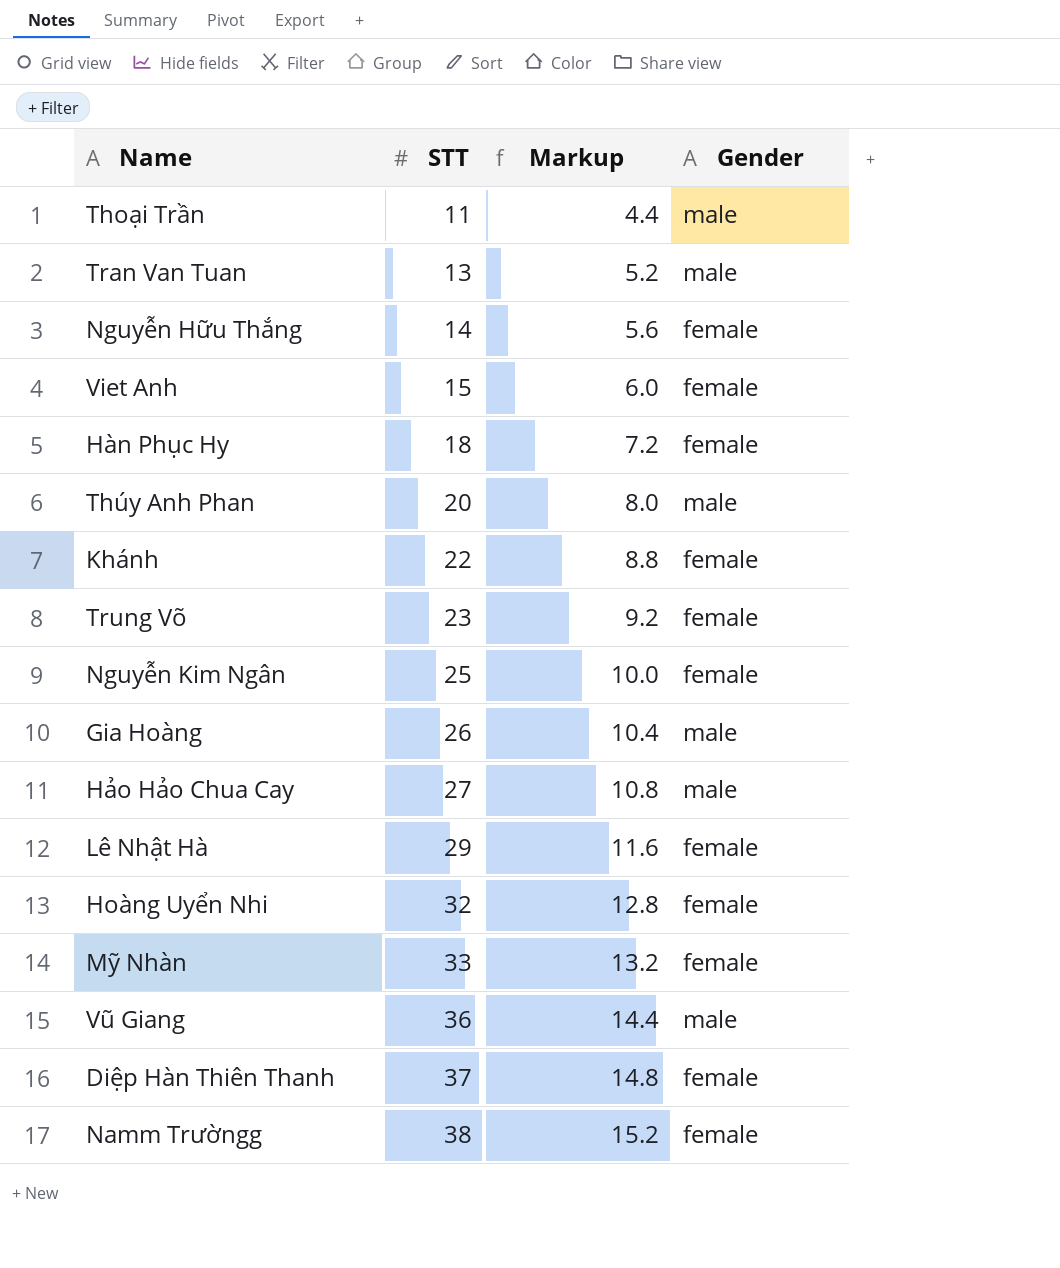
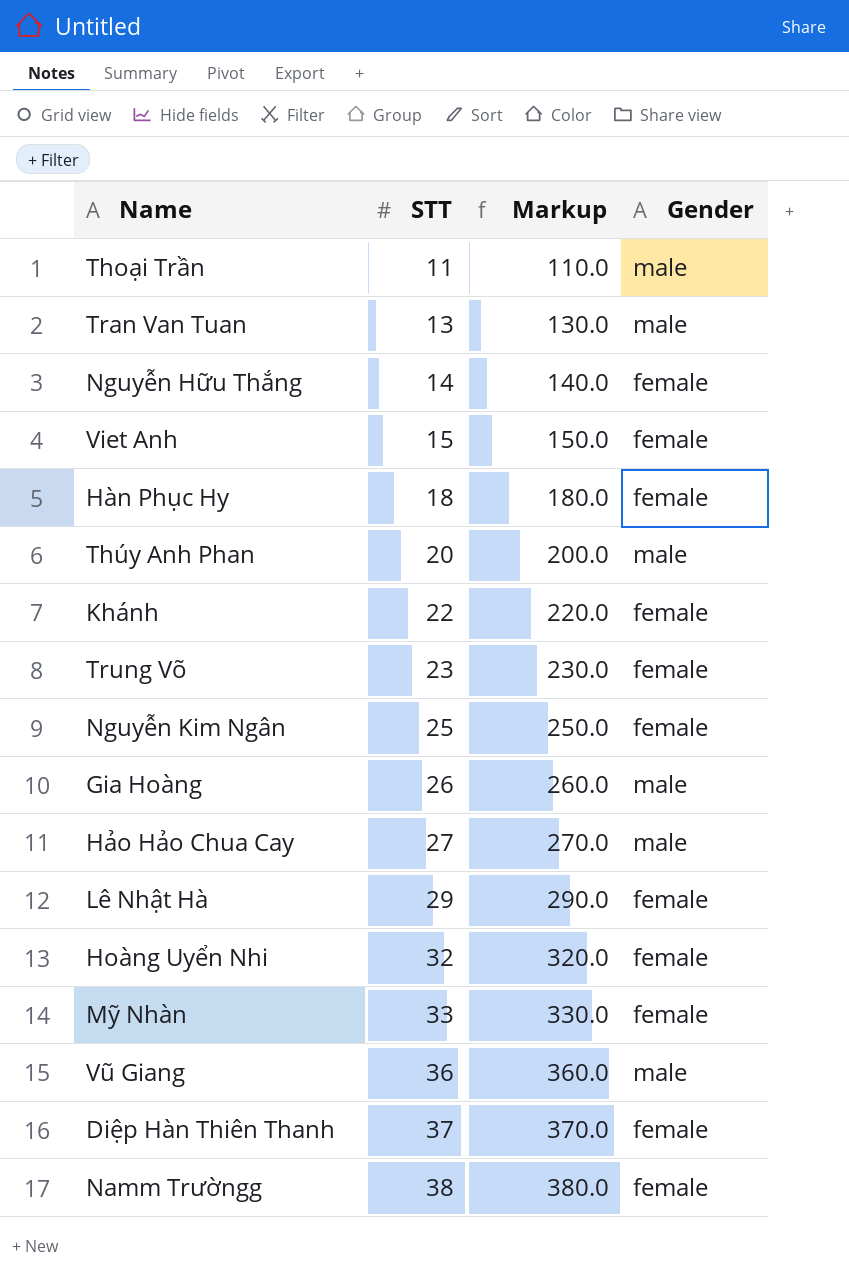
column Markup | formula: [STT] * 0.4 -> [STT] * 10

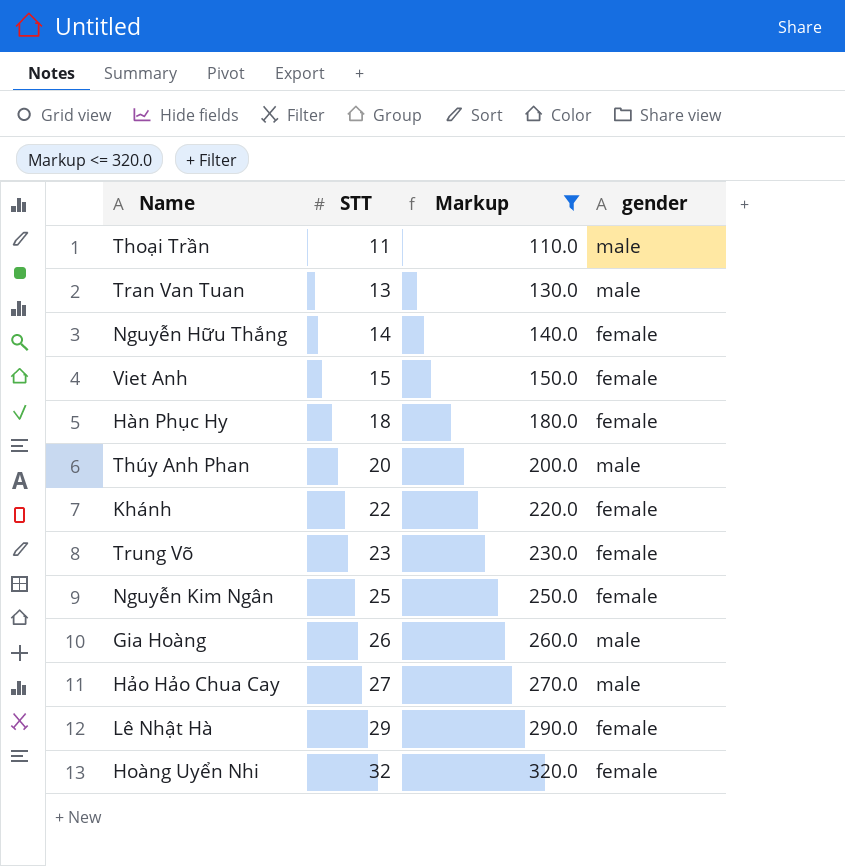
filter: none -> Markup <= 320.0
column name: Gender -> gender

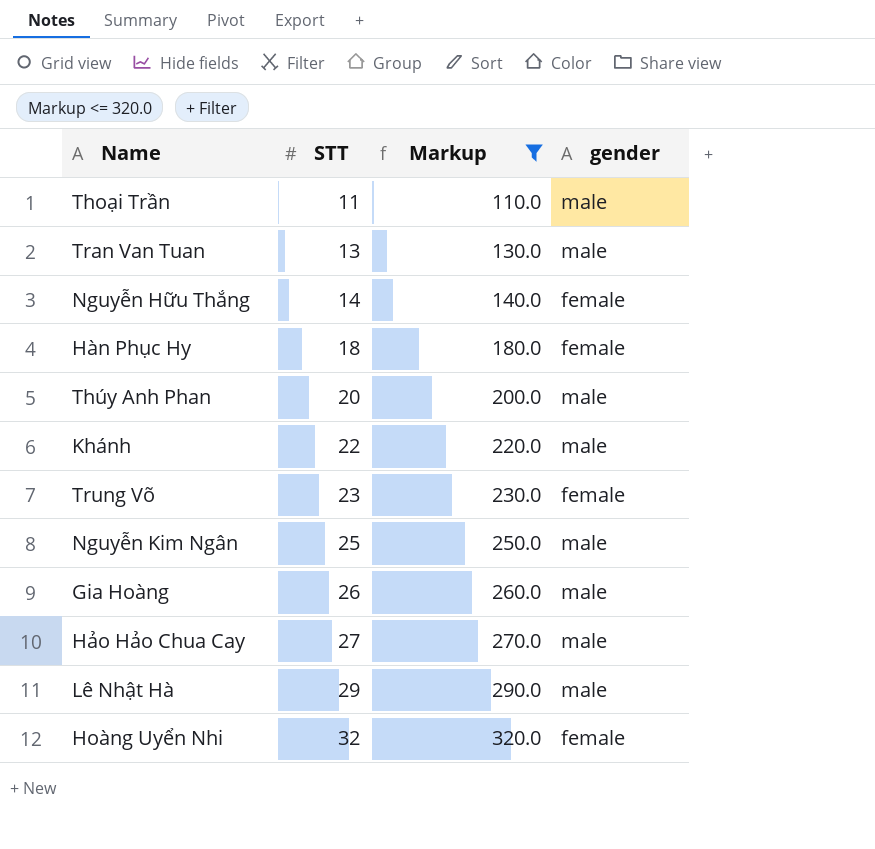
row Viet Anh: 15 | 150.0 | female -> none
Khánh | gender: female -> male
Nguyễn Kim Ngân | gender: female -> male
Lê Nhật Hà | gender: female -> male

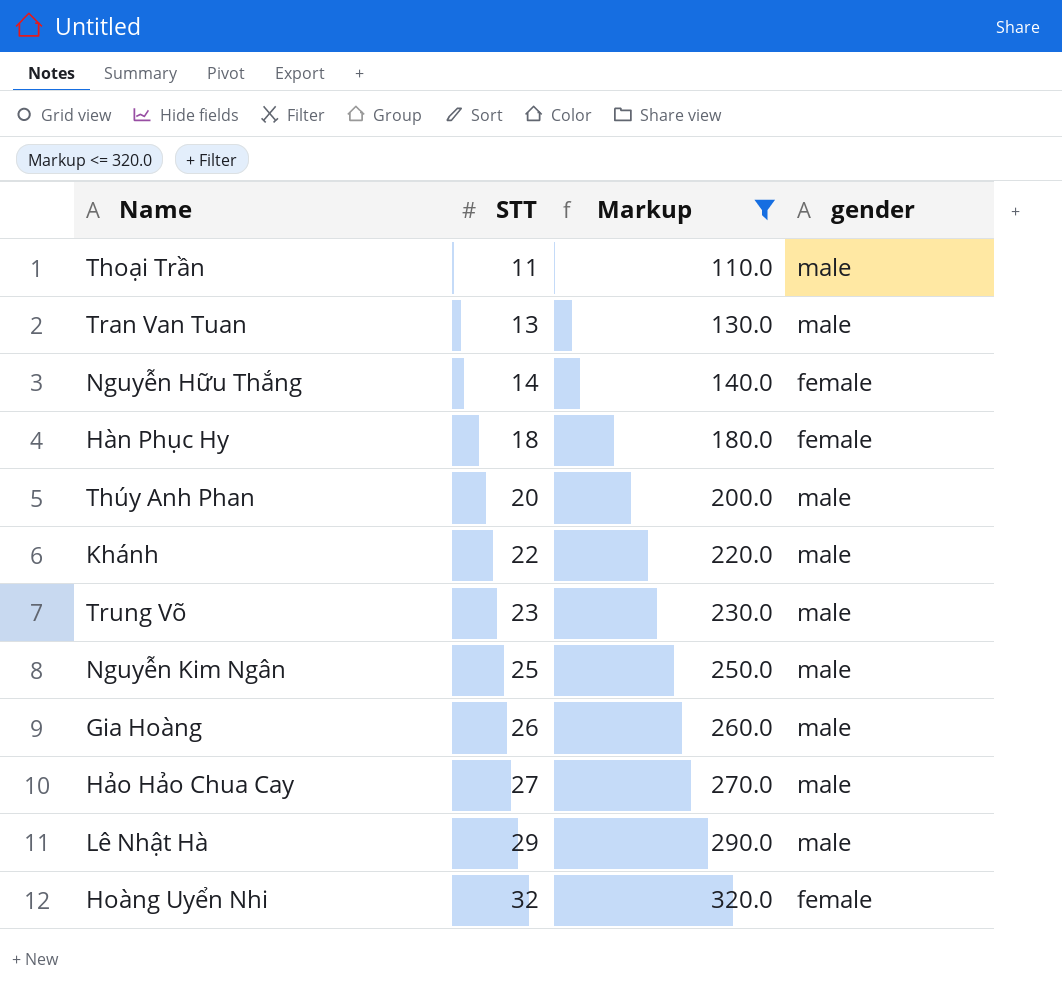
Trung Võ | gender: female -> male

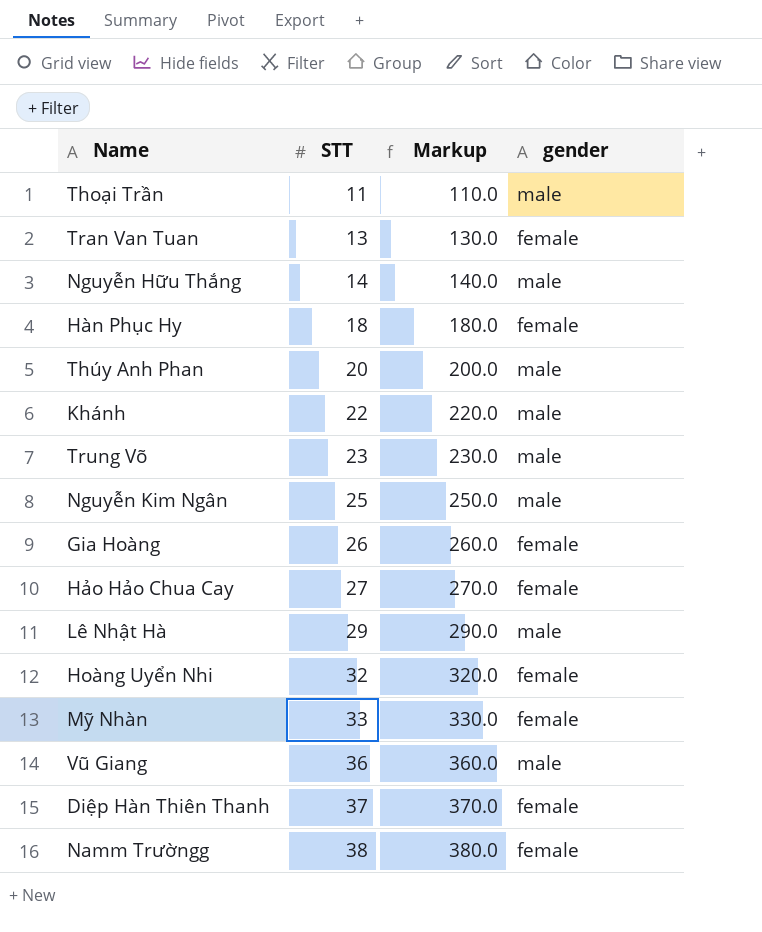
filter: Markup <= 320.0 -> none
Tran Van Tuan | gender: male -> female
Nguyễn Hữu Thắng | gender: female -> male
Gia Hoàng | gender: male -> female
Hảo Hảo Chua Cay | gender: male -> female

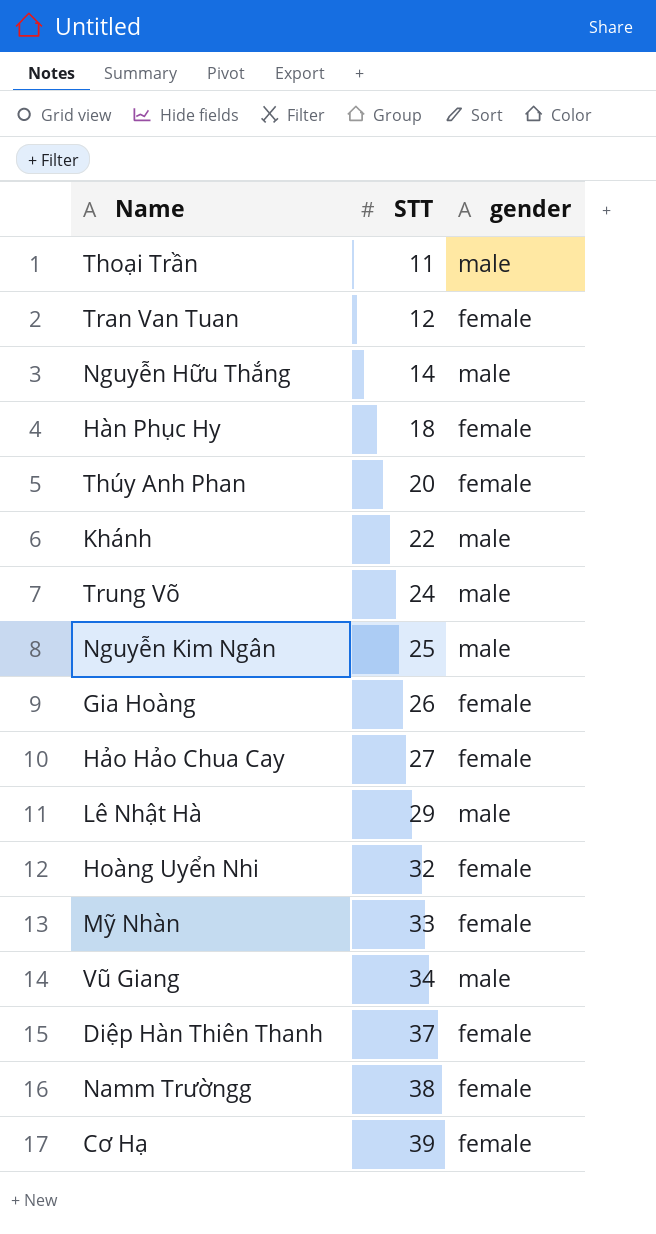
column Markup | formula: [STT] * 10 -> none
Tran Van Tuan | STT: 13 -> 12
Thúy Anh Phan | gender: male -> female
Trung Võ | STT: 23 -> 24
Vũ Giang | STT: 36 -> 34
row Cơ Hạ: none -> 39 | female

